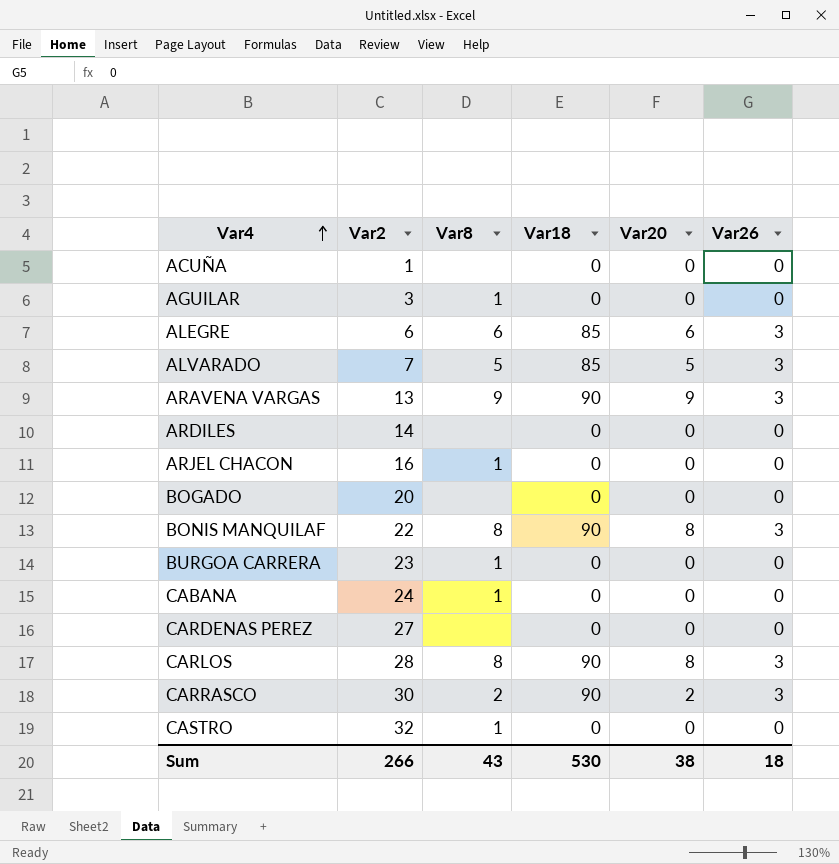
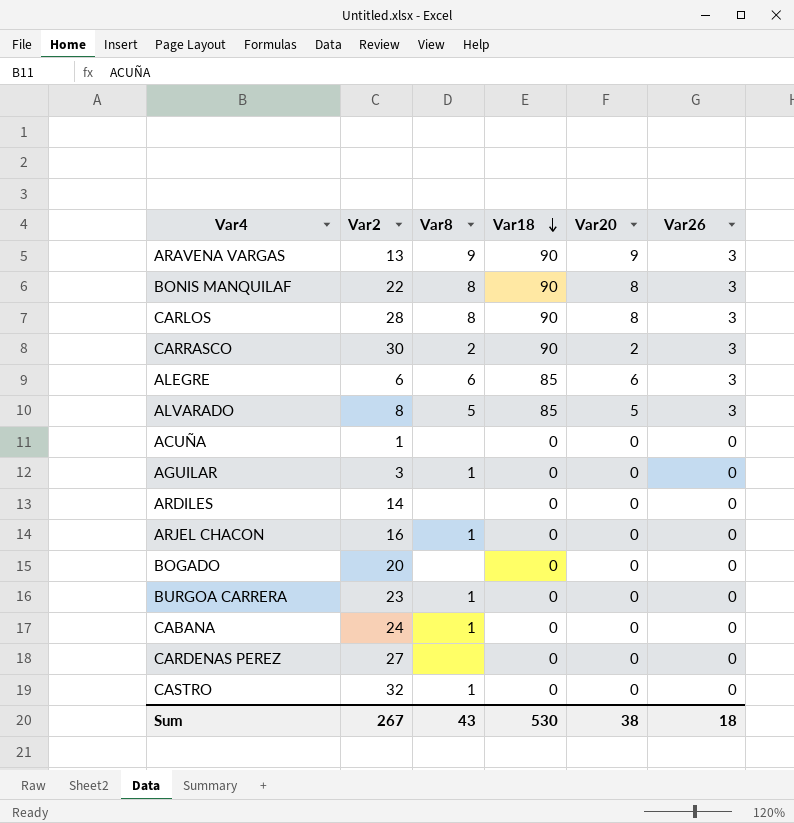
row order: Var4 ascending -> Var18 descending
ALVARADO | Var2: 7 -> 8
Sum | Var2: 266 -> 267

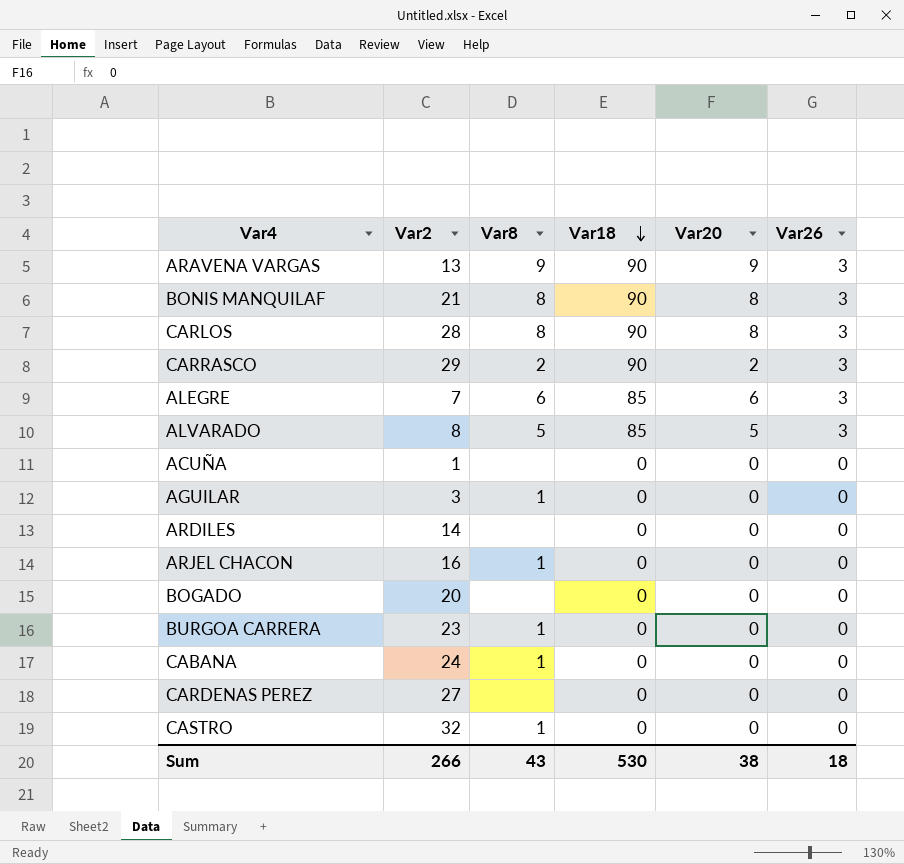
BONIS MANQUILAF | Var2: 22 -> 21
CARRASCO | Var2: 30 -> 29
ALEGRE | Var2: 6 -> 7
Sum | Var2: 267 -> 266

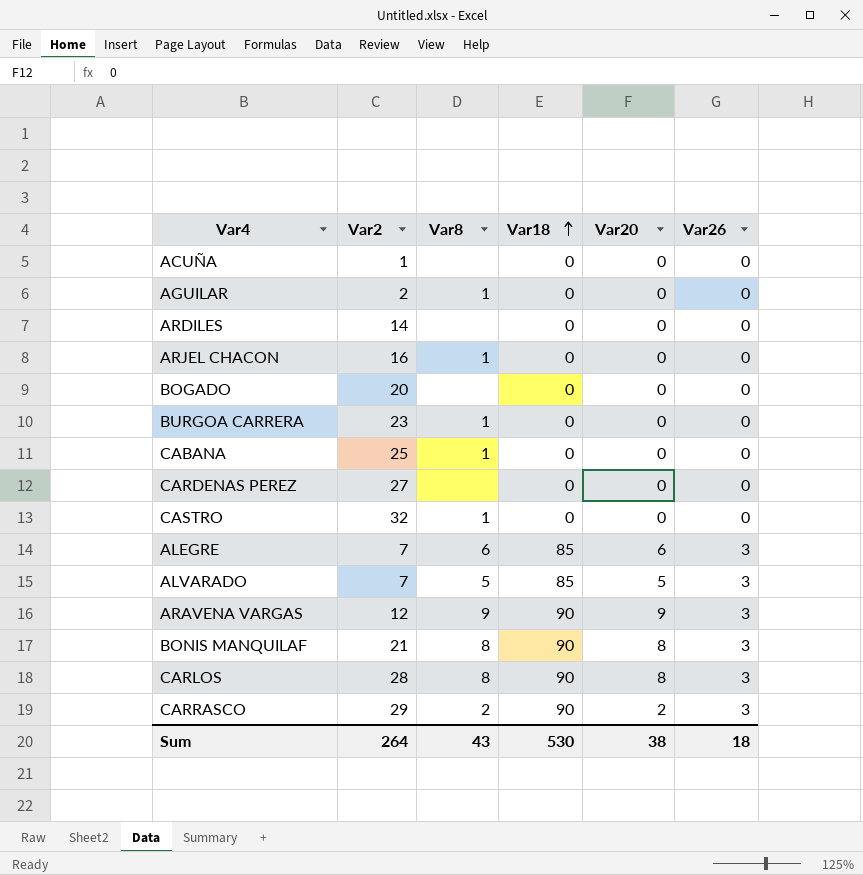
row order: Var18 descending -> Var18 ascending
AGUILAR | Var2: 3 -> 2
CABANA | Var2: 24 -> 25
ALVARADO | Var2: 8 -> 7
ARAVENA VARGAS | Var2: 13 -> 12
Sum | Var2: 266 -> 264

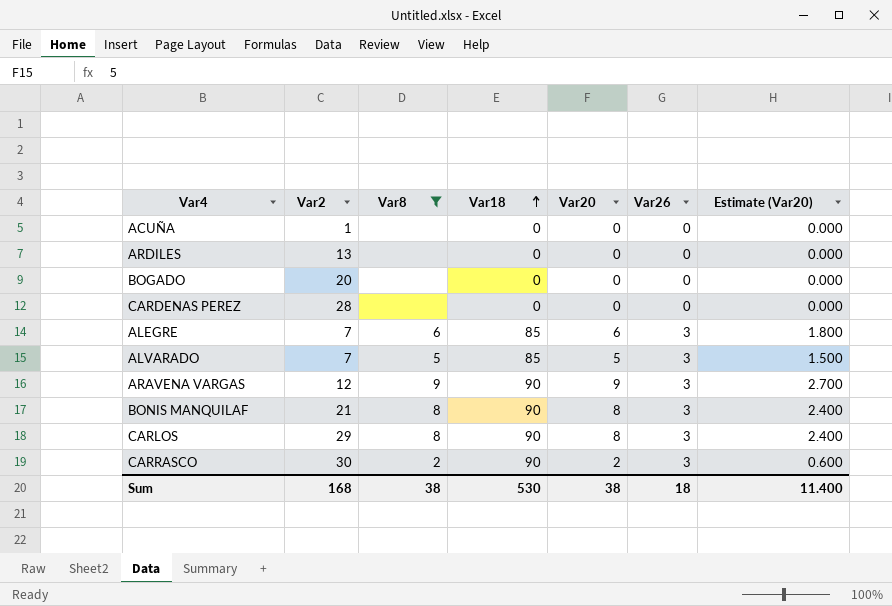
filter: none -> Var8 != 1
column Estimate (Var20) | formula: none -> [Var20] * 0.3
ARDILES | Var2: 14 -> 13
CARDENAS PEREZ | Var2: 27 -> 28
CARLOS | Var2: 28 -> 29
CARRASCO | Var2: 29 -> 30
Sum | Var2: 264 -> 168
Sum | Var8: 43 -> 38

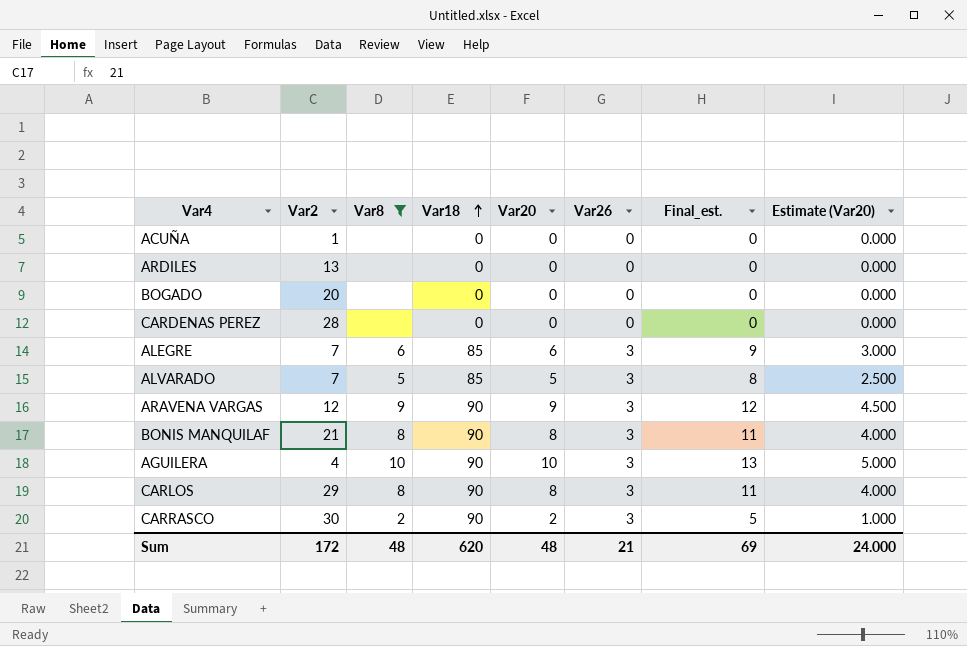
column Final_est. | formula: none -> [Var20] + [Var26]
column Estimate (Var20) | formula: [Var20] * 0.3 -> [Var20] * 0.5
row AGUILERA: none -> 4 | 10 | 90 | 10 | 3 | 13 | 5.000
Sum | Var2: 168 -> 172
Sum | Var8: 38 -> 48
Sum | Var18: 530 -> 620
Sum | Var20: 38 -> 48
Sum | Var26: 18 -> 21
Sum | Estimate (Var20): 11.400 -> 24.000

